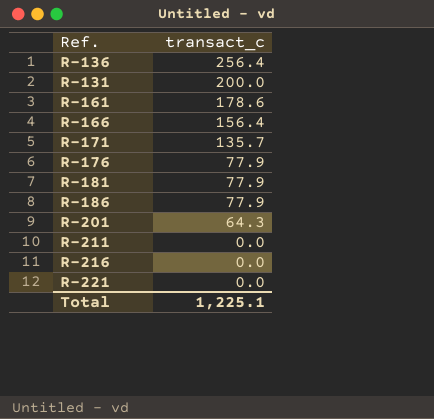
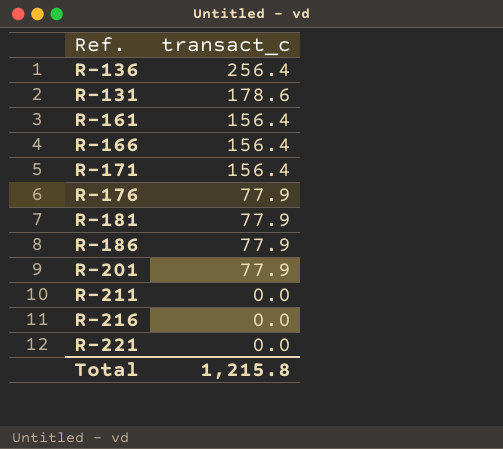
R-131 | transact_c: 200.0 -> 178.6
R-161 | transact_c: 178.6 -> 156.4
R-171 | transact_c: 135.7 -> 156.4
R-201 | transact_c: 64.3 -> 77.9
Total | transact_c: 1,225.1 -> 1,215.8

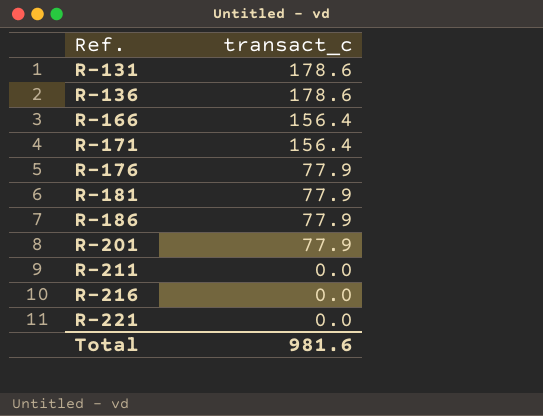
row order: transact_c descending -> Ref. ascending
row R-161: 156.4 -> none
R-136 | transact_c: 256.4 -> 178.6
Total | transact_c: 1,215.8 -> 981.6

